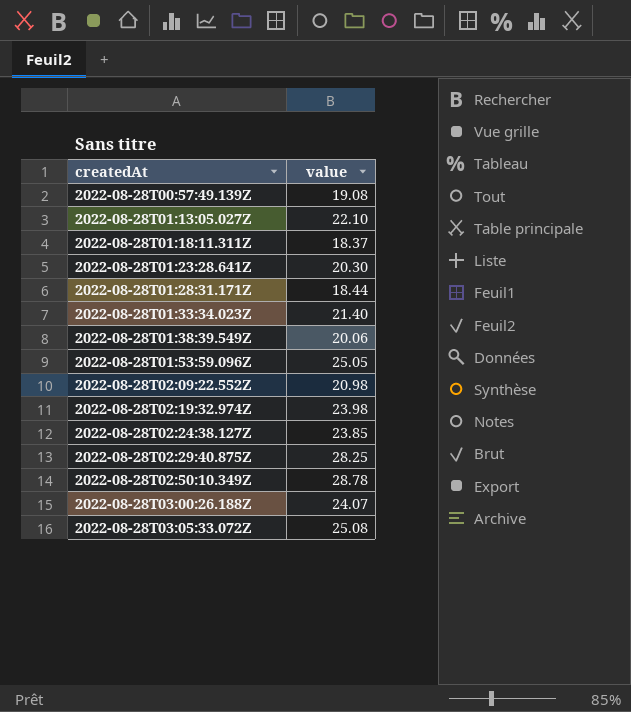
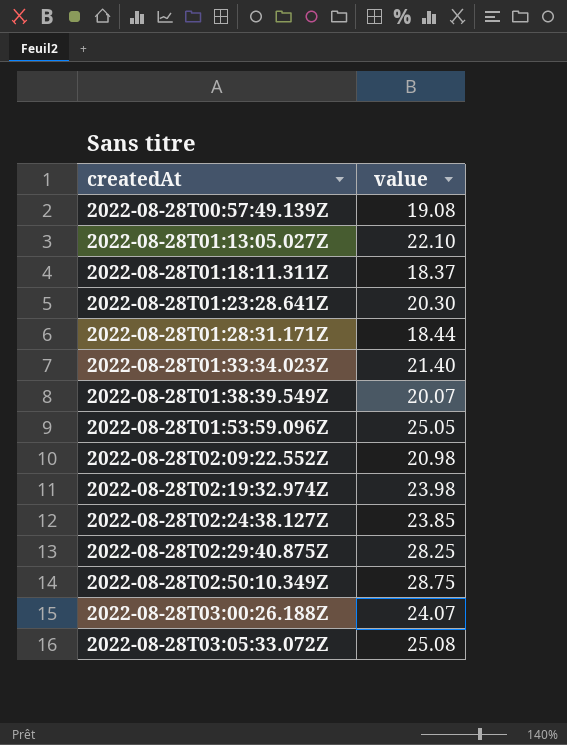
2022-08-28T01:38:39.549Z | value: 20.06 -> 20.07
2022-08-28T02:50:10.349Z | value: 28.78 -> 28.75

